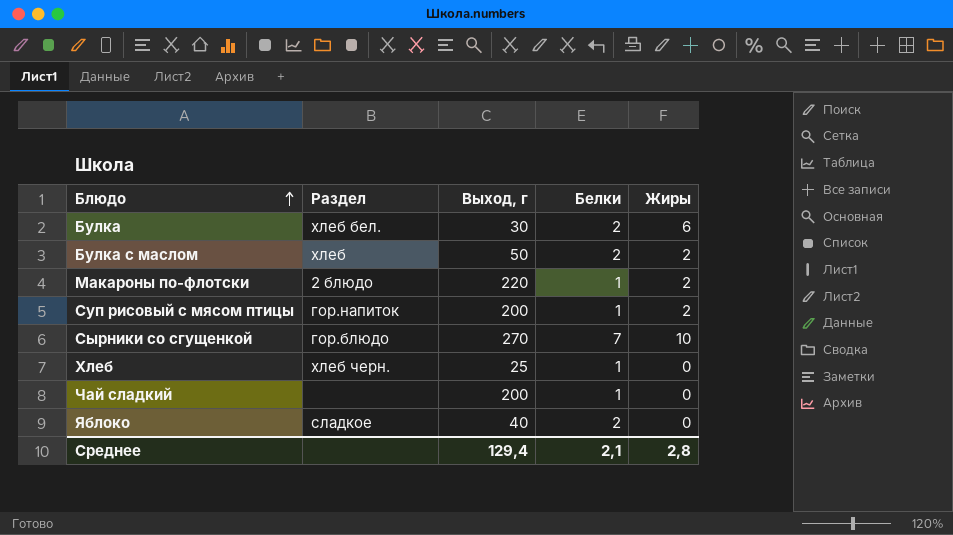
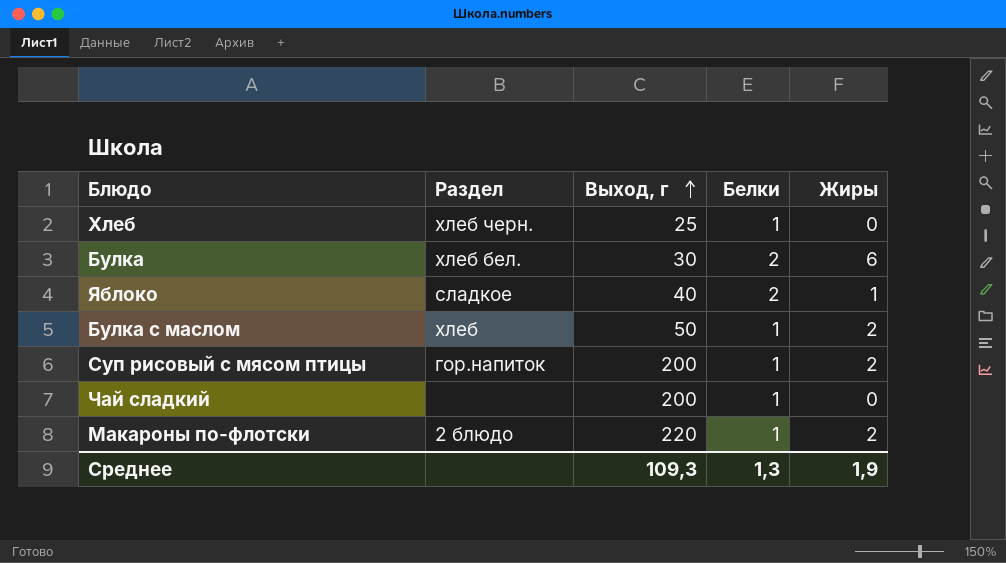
row order: Блюдо ascending -> Выход, г ascending
row Сырники со сгущенкой: гор.блюдо | 270 | 7 | 10 -> none
Яблоко | Жиры: 0 -> 1
Булка с маслом | Белки: 2 -> 1
Среднее | Выход, г: 129,4 -> 109,3
Среднее | Белки: 2,1 -> 1,3
Среднее | Жиры: 2,8 -> 1,9

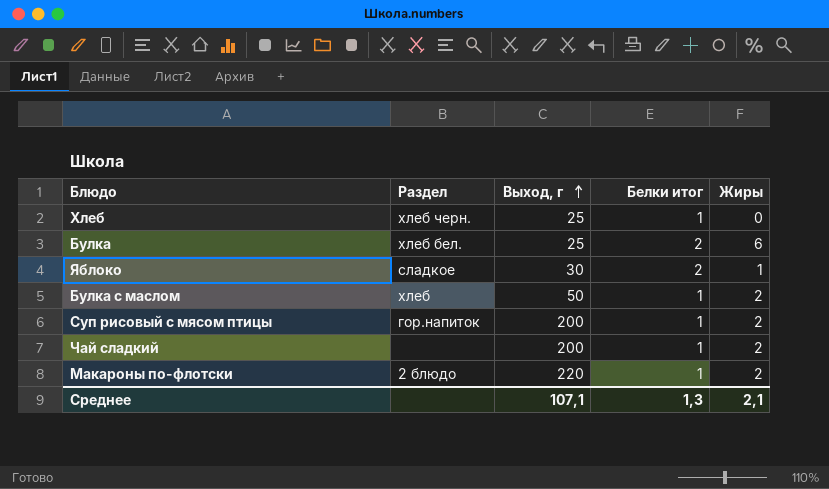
column name: Белки -> Белки итог
Булка | Выход, г: 30 -> 25
Яблоко | Выход, г: 40 -> 30
Чай сладкий | Жиры: 0 -> 2
Среднее | Выход, г: 109,3 -> 107,1
Среднее | Жиры: 1,9 -> 2,1

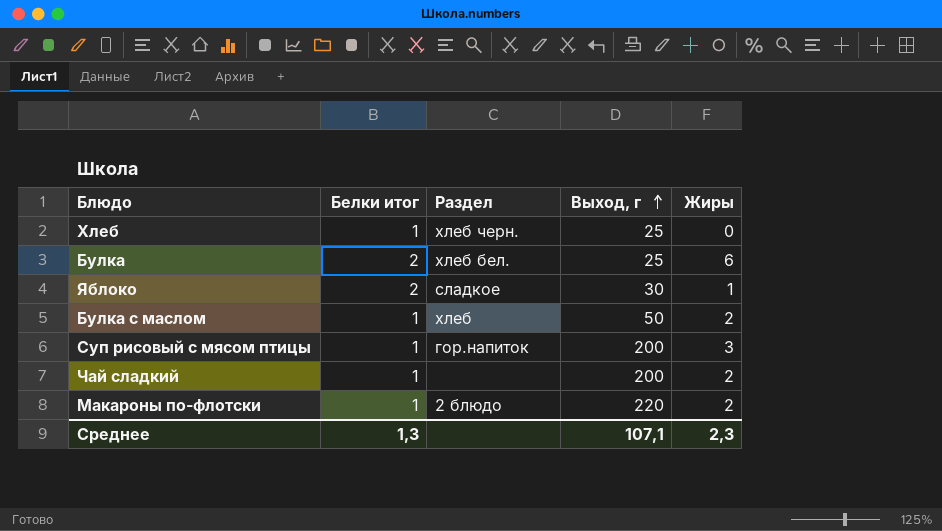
column Белки итог | position: 4 -> 2
Суп рисовый с мясом птицы | Жиры: 2 -> 3
Среднее | Жиры: 2,1 -> 2,3

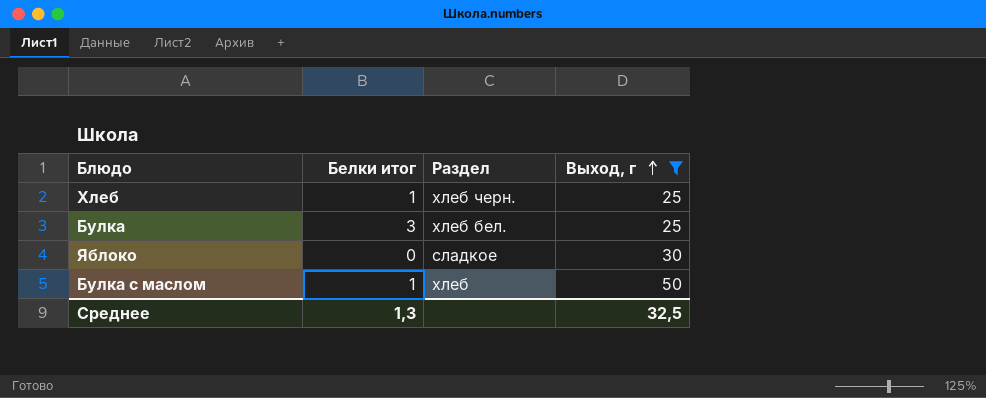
filter: none -> Выход, г <= 50
column Жиры | position: 5 -> none
Булка | Белки итог: 2 -> 3
Яблоко | Белки итог: 2 -> 0
Среднее | Выход, г: 107,1 -> 32,5

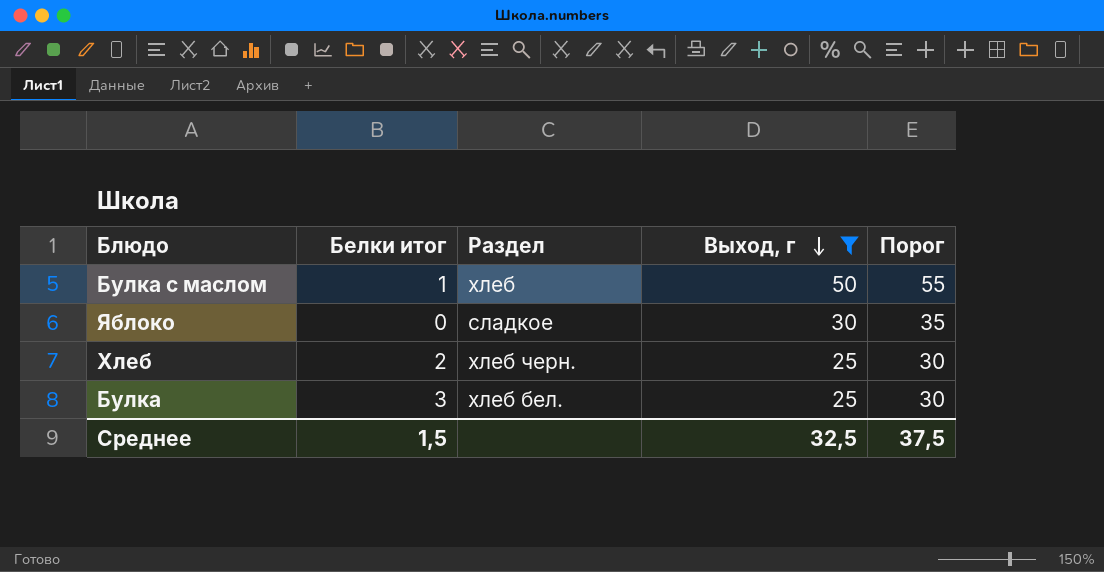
row order: Выход, г ascending -> Выход, г descending
column Порог | formula: none -> [Выход, г] + 5
Хлеб | Белки итог: 1 -> 2
Среднее | Белки итог: 1,3 -> 1,5

